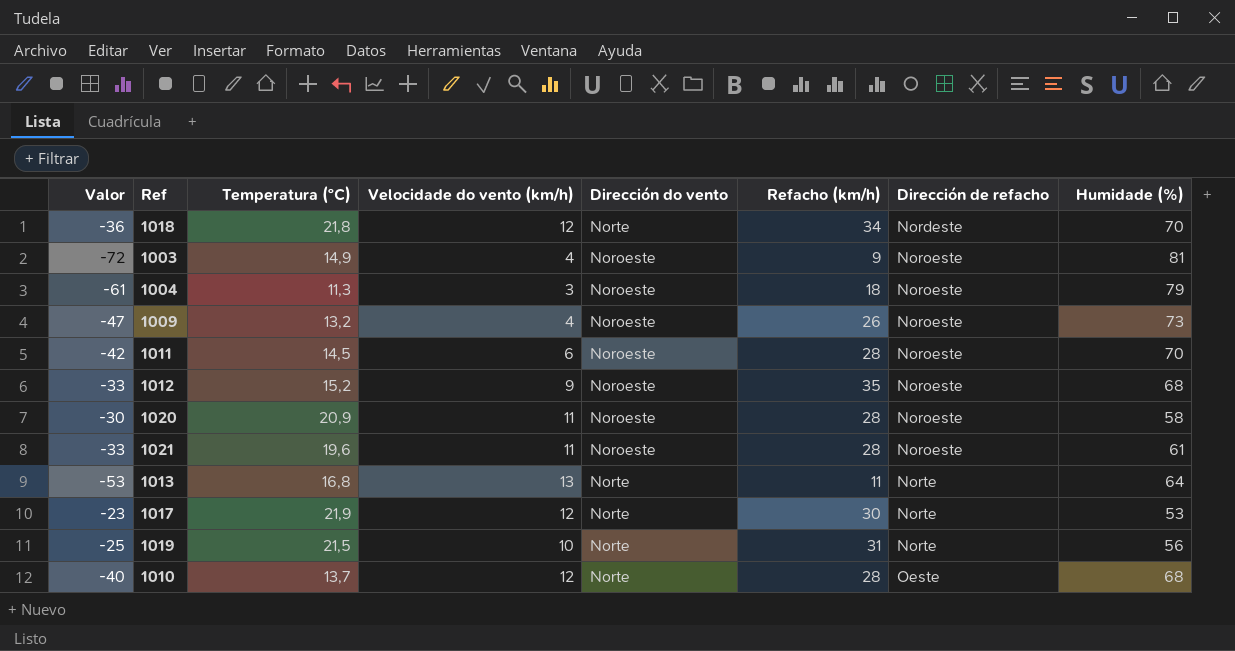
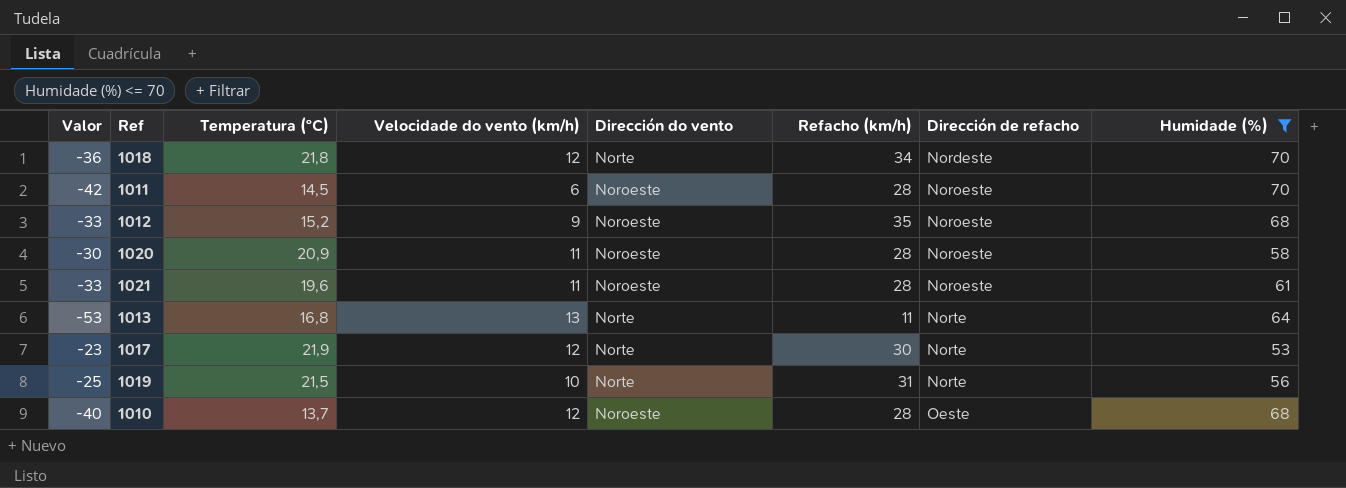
filter: none -> Humidade (%) <= 70
1010 | Dirección do vento: Norte -> Noroeste

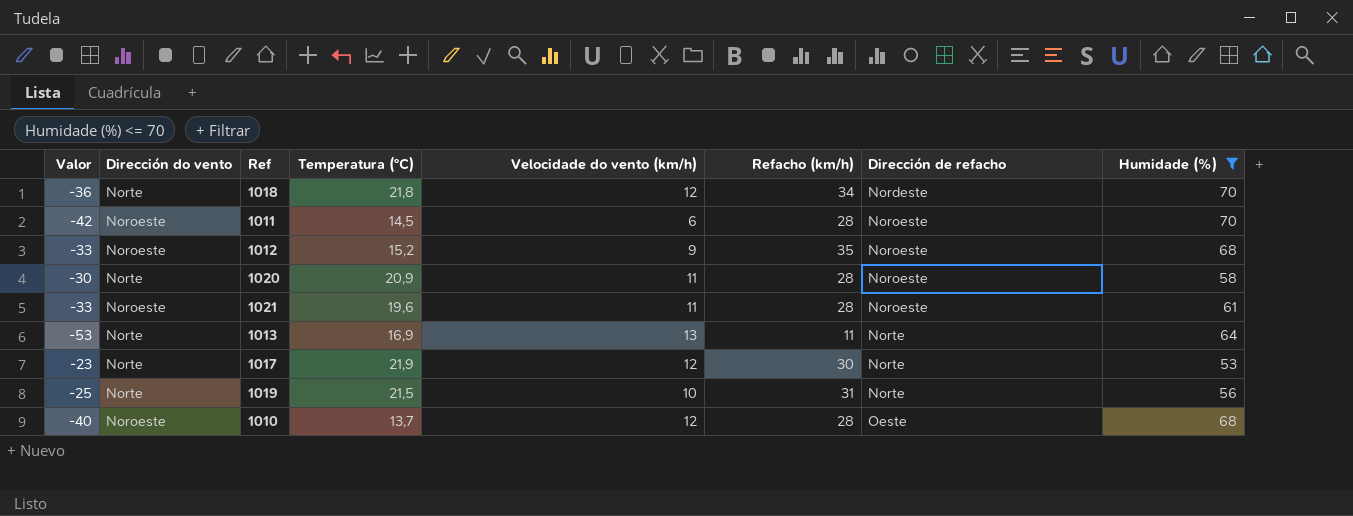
column Dirección do vento | position: 5 -> 2
1020 | Dirección do vento: Noroeste -> Norte
1013 | Temperatura (ºC): 16,8 -> 16,9

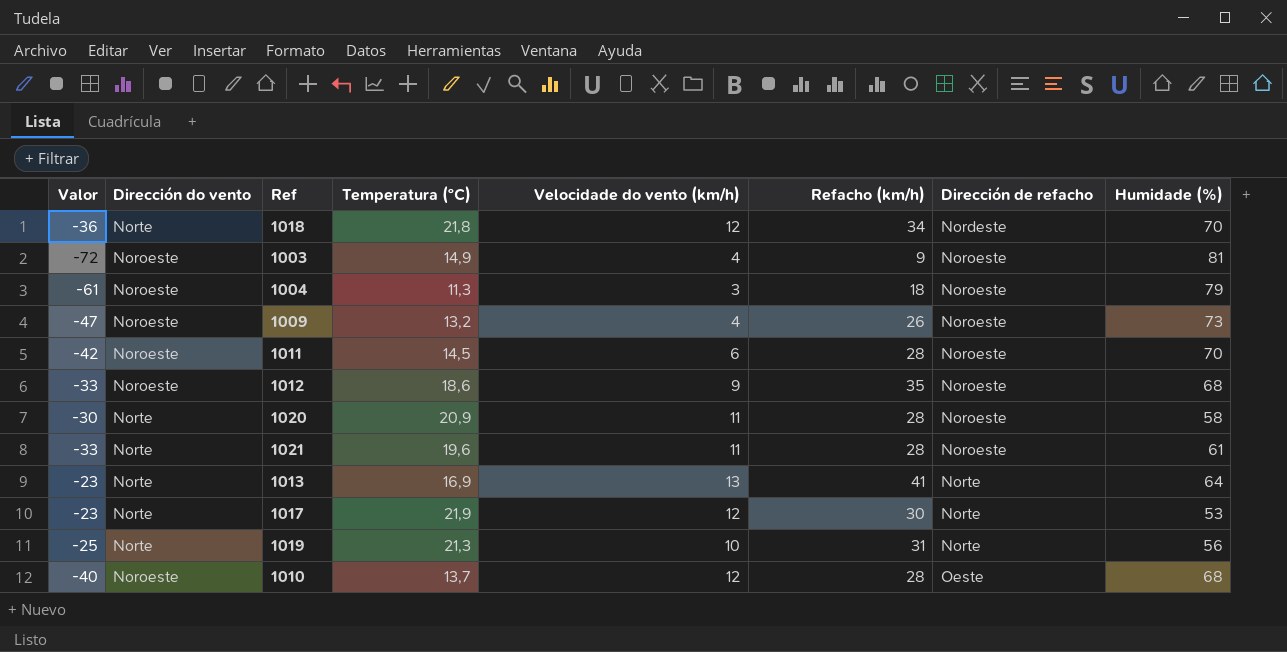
filter: Humidade (%) <= 70 -> none
1012 | Temperatura (ºC): 15,2 -> 18,6
1021 | Dirección do vento: Noroeste -> Norte
1013 | Valor: -53 -> -23
1013 | Refacho (km/h): 11 -> 41
1019 | Temperatura (ºC): 21,5 -> 21,3

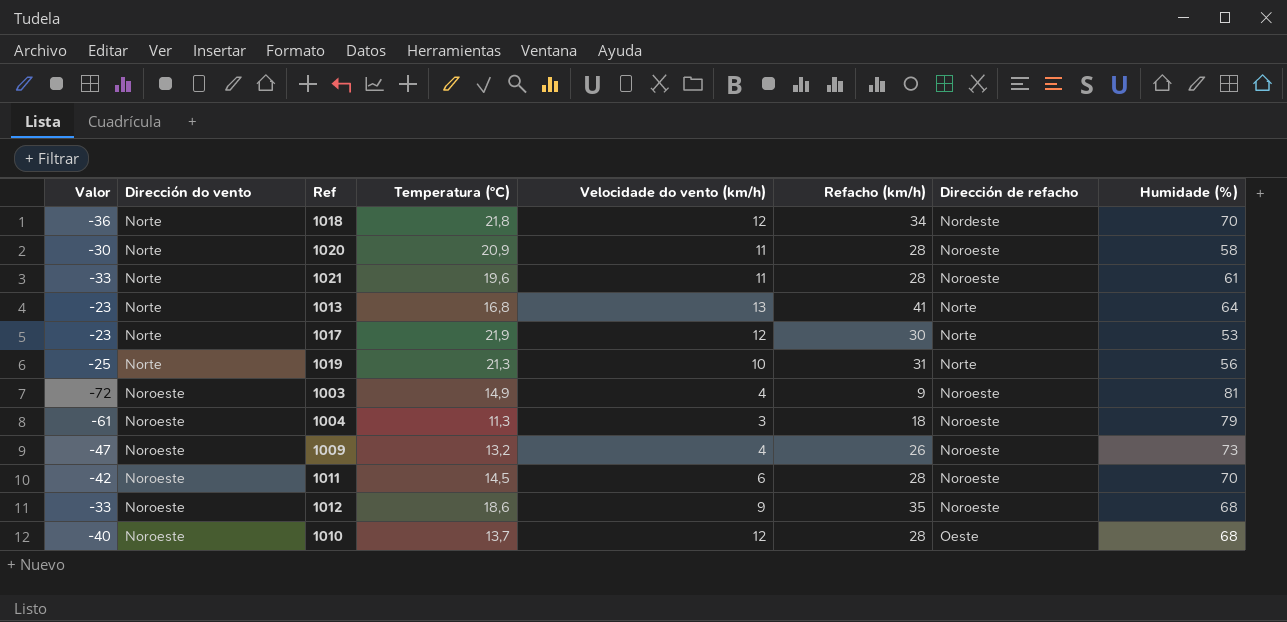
row order: Dirección de refacho ascending -> Dirección do vento descending
1013 | Temperatura (ºC): 16,9 -> 16,8

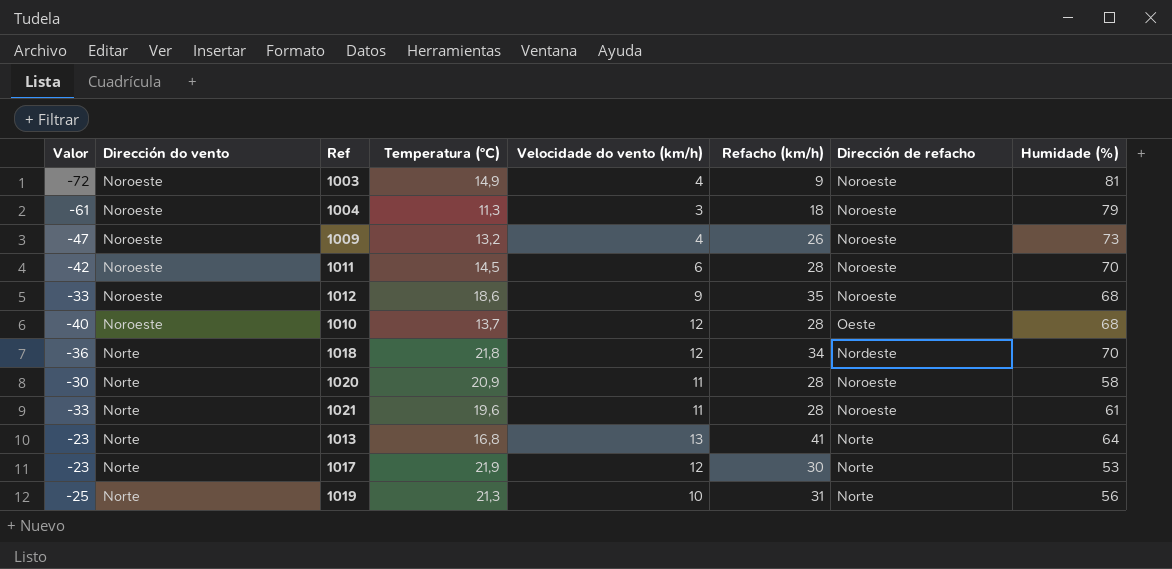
row order: Dirección do vento descending -> Dirección do vento ascending

